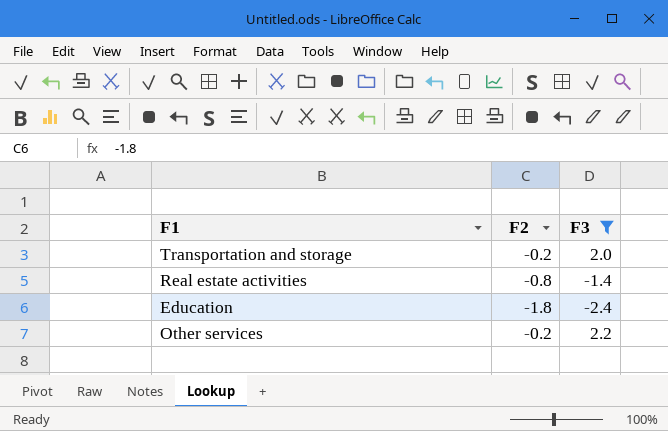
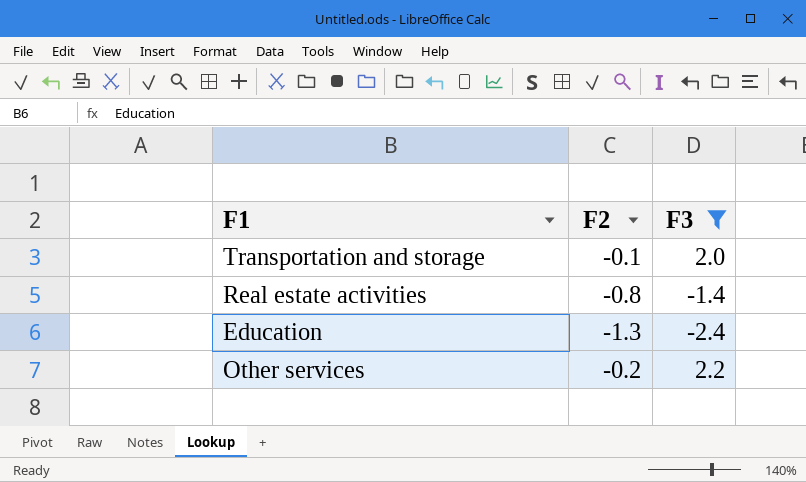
Transportation and storage | F2: -0.2 -> -0.1
Education | F2: -1.8 -> -1.3

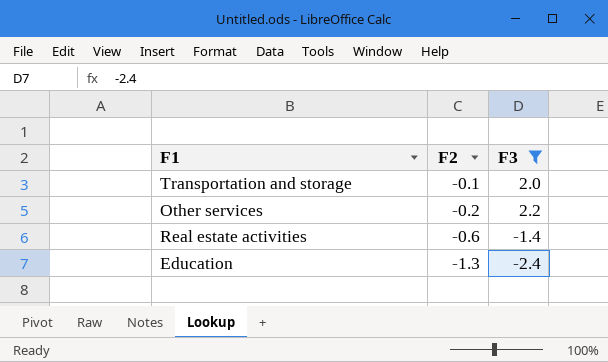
row order: none -> F2 descending
Real estate activities | F2: -0.8 -> -0.6

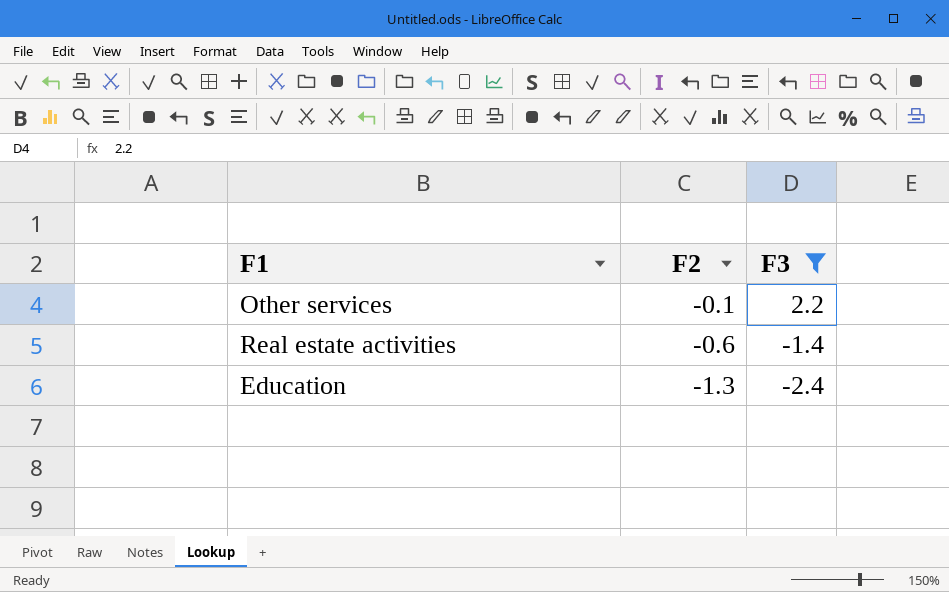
row Transportation and storage: -0.1 | 2.0 -> none
Other services | F2: -0.2 -> -0.1

